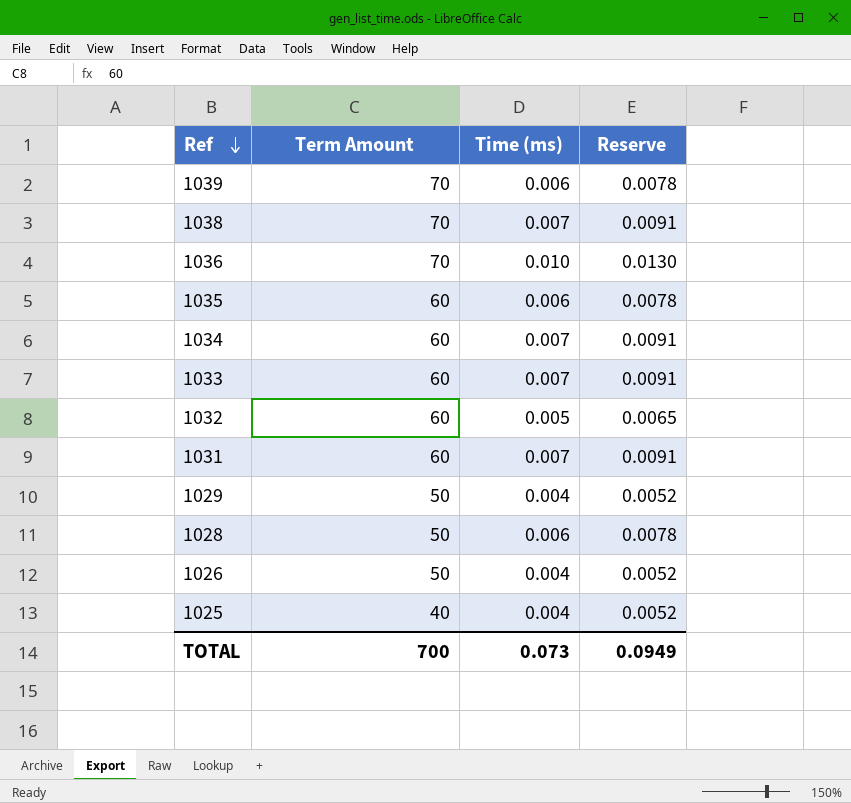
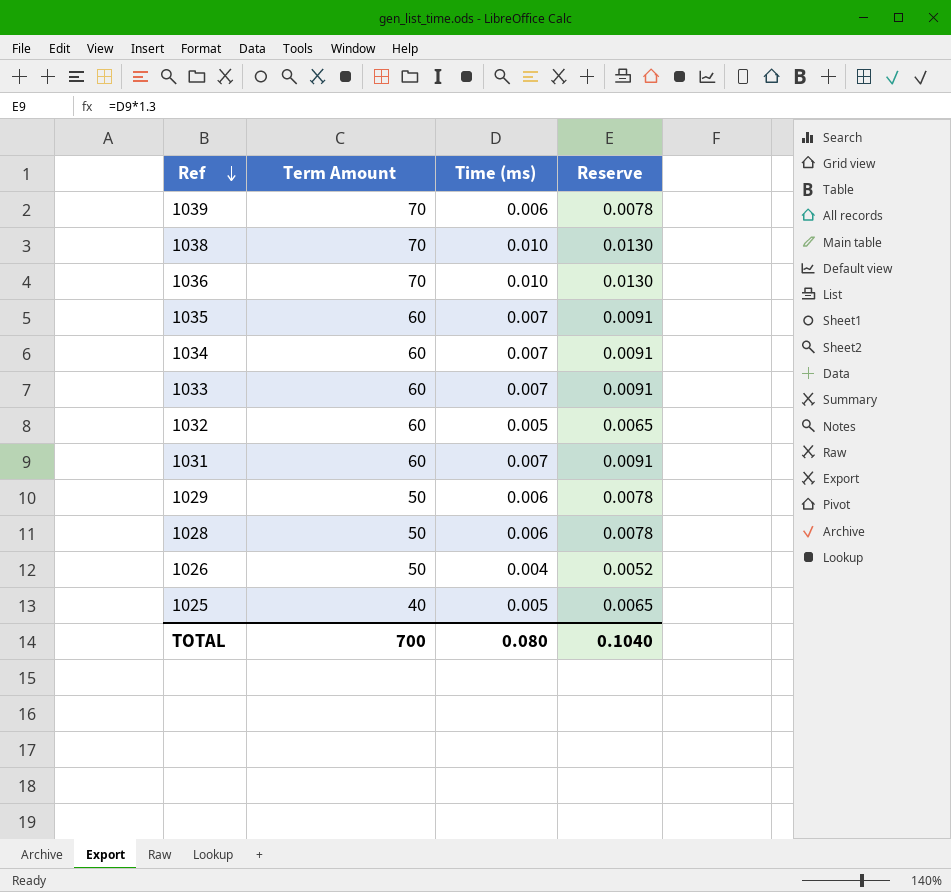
1038 | Time (ms): 0.007 -> 0.010
1038 | Reserve: 0.0091 -> 0.0130
1035 | Time (ms): 0.006 -> 0.007
1035 | Reserve: 0.0078 -> 0.0091
1029 | Time (ms): 0.004 -> 0.006
1029 | Reserve: 0.0052 -> 0.0078
1025 | Time (ms): 0.004 -> 0.005
1025 | Reserve: 0.0052 -> 0.0065
TOTAL | Time (ms): 0.073 -> 0.080
TOTAL | Reserve: 0.0949 -> 0.1040

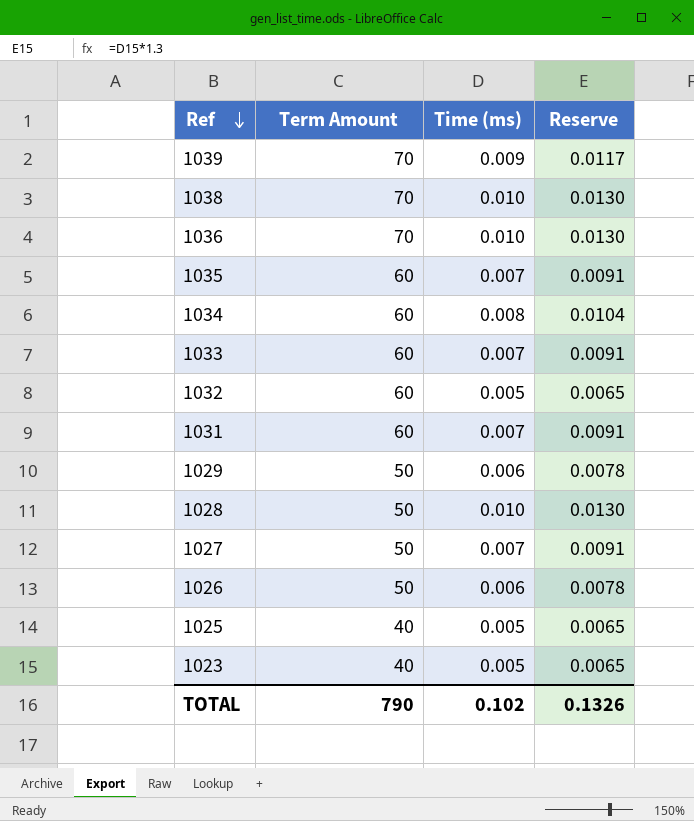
1039 | Time (ms): 0.006 -> 0.009
1039 | Reserve: 0.0078 -> 0.0117
1034 | Time (ms): 0.007 -> 0.008
1034 | Reserve: 0.0091 -> 0.0104
1028 | Time (ms): 0.006 -> 0.010
1028 | Reserve: 0.0078 -> 0.0130
row 1027: none -> 50 | 0.007 | 0.0091
1026 | Time (ms): 0.004 -> 0.006
1026 | Reserve: 0.0052 -> 0.0078
row 1023: none -> 40 | 0.005 | 0.0065
TOTAL | Term Amount: 700 -> 790
TOTAL | Time (ms): 0.080 -> 0.102
TOTAL | Reserve: 0.1040 -> 0.1326

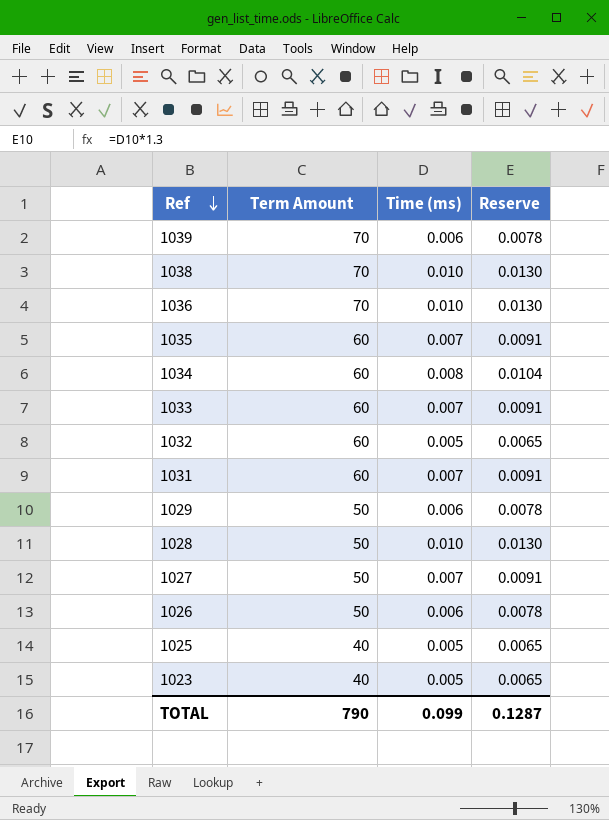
1039 | Time (ms): 0.009 -> 0.006
1039 | Reserve: 0.0117 -> 0.0078
TOTAL | Time (ms): 0.102 -> 0.099
TOTAL | Reserve: 0.1326 -> 0.1287

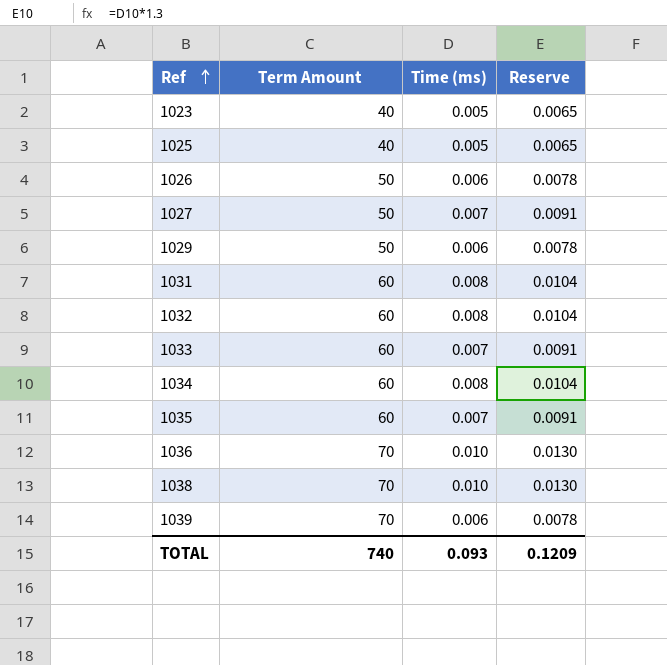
row order: Ref descending -> Ref ascending
row 1028: 50 | 0.010 | 0.0130 -> none
1031 | Time (ms): 0.007 -> 0.008
1031 | Reserve: 0.0091 -> 0.0104
1032 | Time (ms): 0.005 -> 0.008
1032 | Reserve: 0.0065 -> 0.0104
TOTAL | Term Amount: 790 -> 740
TOTAL | Time (ms): 0.099 -> 0.093
TOTAL | Reserve: 0.1287 -> 0.1209

